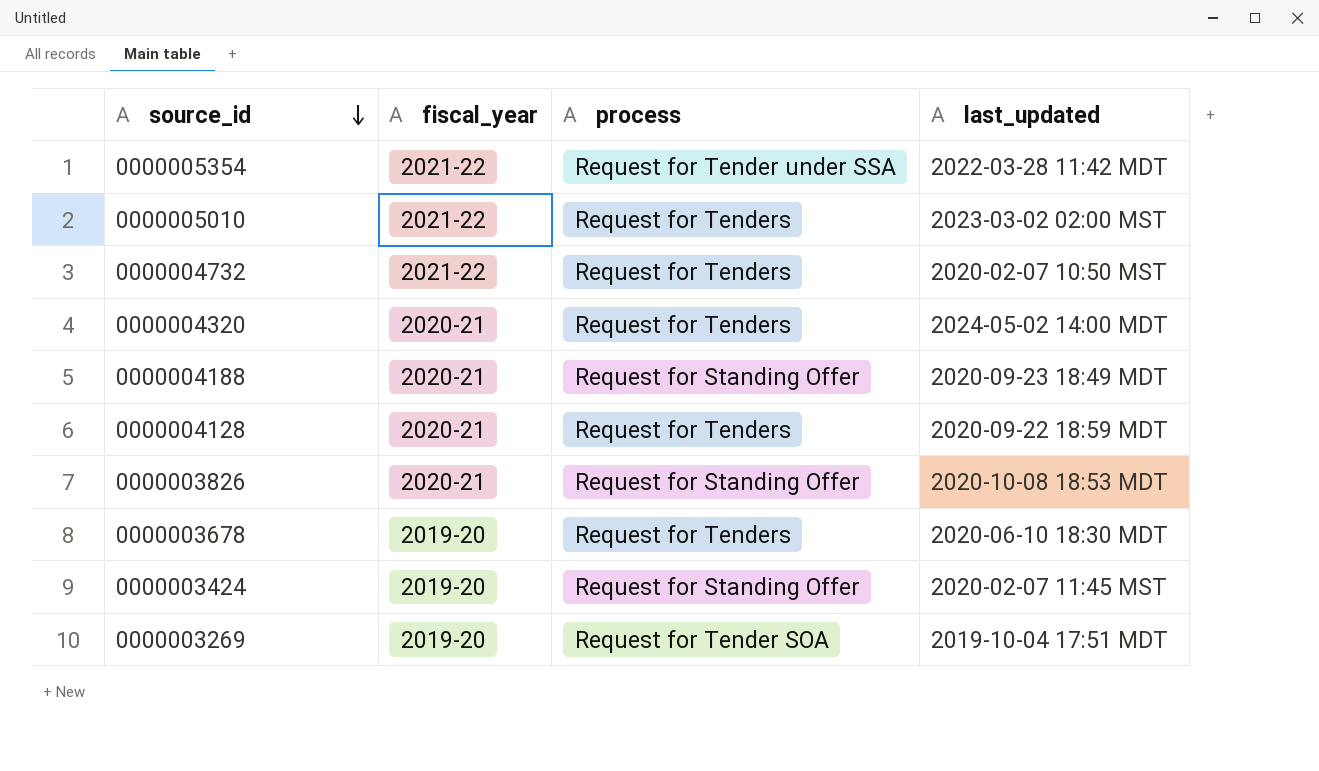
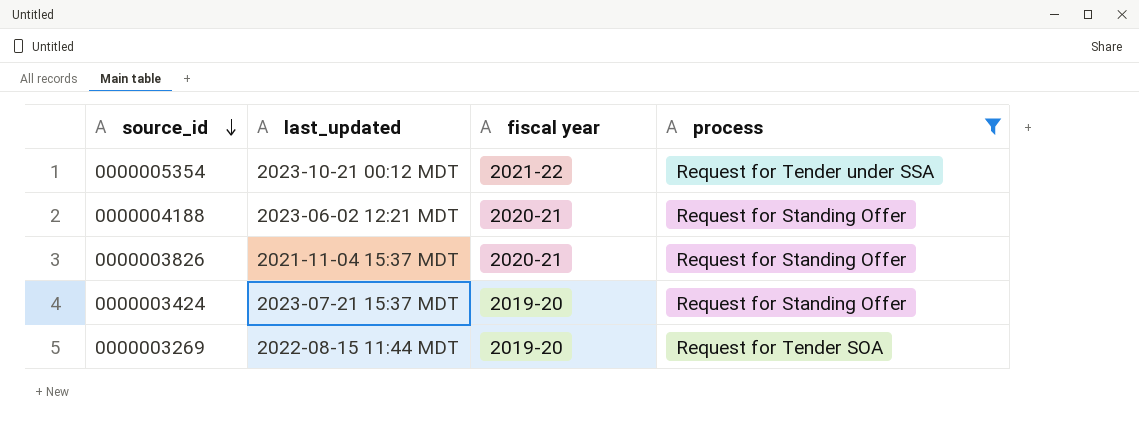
filter: none -> process != Request for Tenders
column last_updated | position: 4 -> 2
column name: fiscal_year -> fiscal year
0000005354 | last_updated: 2022-03-28 11:42 MDT -> 2023-10-21 00:12 MDT
0000004188 | last_updated: 2020-09-23 18:49 MDT -> 2023-06-02 12:21 MDT
0000003826 | last_updated: 2020-10-08 18:53 MDT -> 2021-11-04 15:37 MDT
0000003424 | last_updated: 2020-02-07 11:45 MST -> 2023-07-21 15:37 MDT
0000003269 | last_updated: 2019-10-04 17:51 MDT -> 2022-08-15 11:44 MDT

